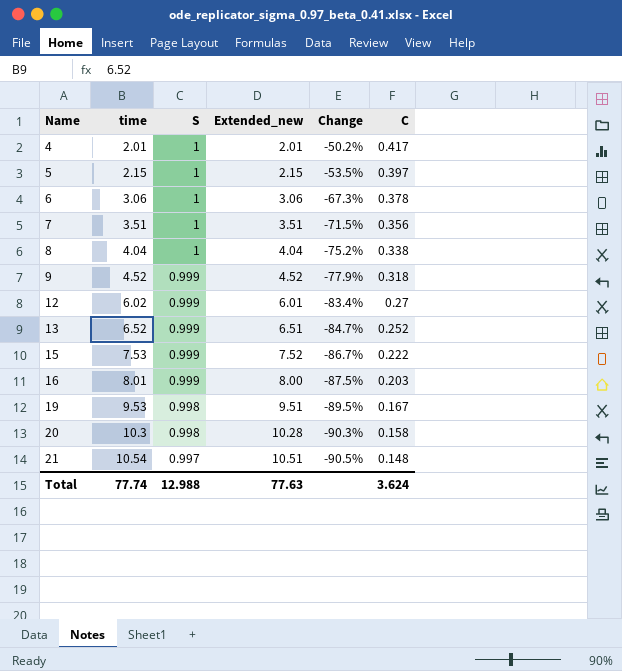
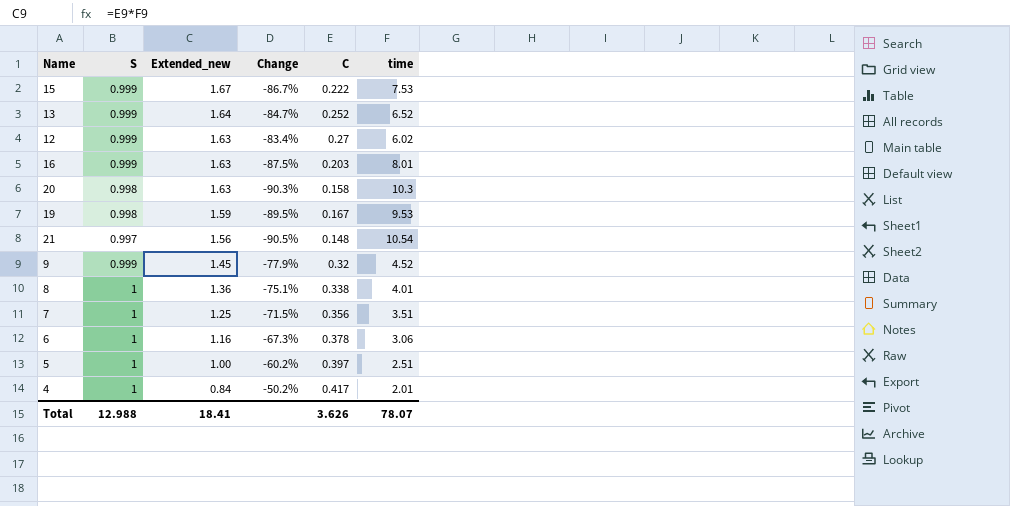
row order: Name ascending -> Extended_new descending
column Extended_new | formula: [time] * [S] -> [C] * [time]
column time | position: 2 -> 6
9 | C: 0.318 -> 0.32
8 | Change: -75.2% -> -75.1%
8 | time: 4.04 -> 4.01
5 | Change: -53.5% -> -60.2%
5 | time: 2.15 -> 2.51
Total | Extended_new: 77.63 -> 18.41
Total | C: 3.624 -> 3.626
Total | time: 77.74 -> 78.07

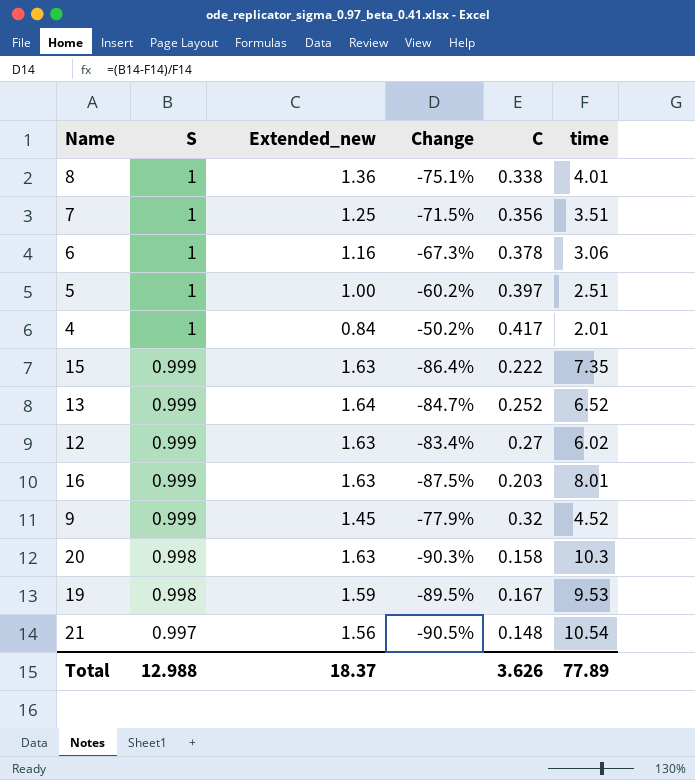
row order: Extended_new descending -> S descending
15 | Extended_new: 1.67 -> 1.63
15 | Change: -86.7% -> -86.4%
15 | time: 7.53 -> 7.35
Total | Extended_new: 18.41 -> 18.37
Total | time: 78.07 -> 77.89

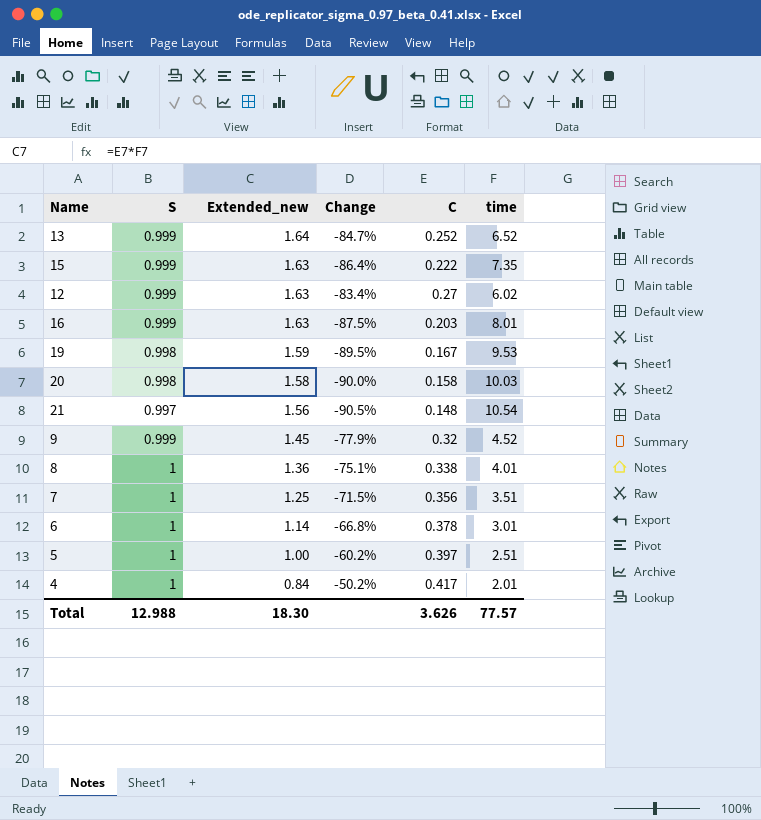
row order: S descending -> Extended_new descending
20 | Extended_new: 1.63 -> 1.58
20 | Change: -90.3% -> -90.0%
20 | time: 10.3 -> 10.03
6 | Extended_new: 1.16 -> 1.14
6 | Change: -67.3% -> -66.8%
6 | time: 3.06 -> 3.01
Total | Extended_new: 18.37 -> 18.30
Total | time: 77.89 -> 77.57

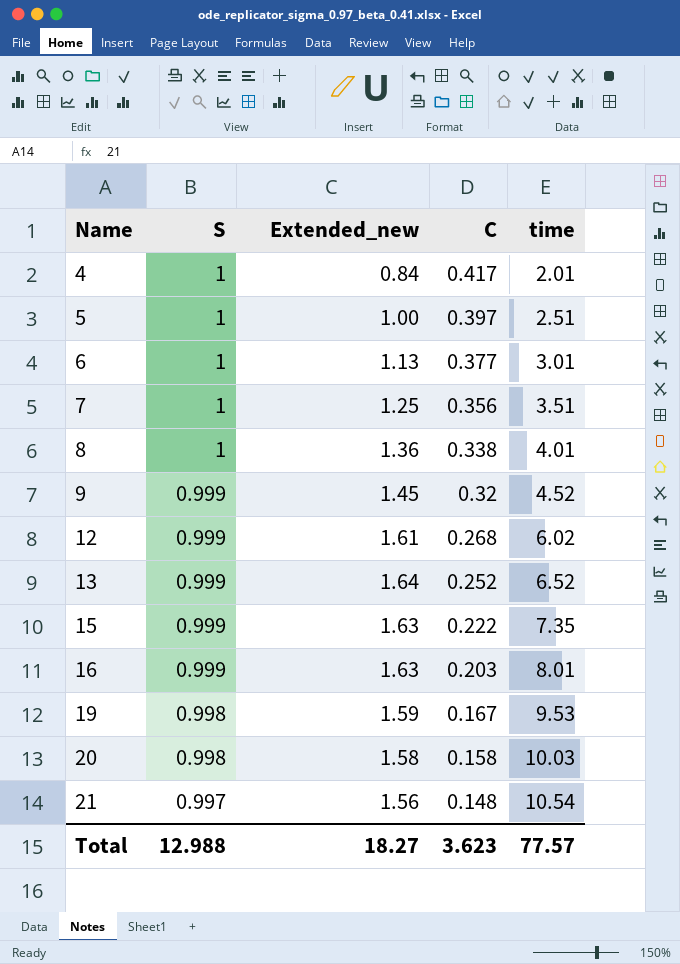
row order: Extended_new descending -> Name ascending
column Change | formula: ([S] - [time]) / [time] -> none
6 | Extended_new: 1.14 -> 1.13
6 | C: 0.378 -> 0.377
12 | Extended_new: 1.63 -> 1.61
12 | C: 0.27 -> 0.268
Total | Extended_new: 18.30 -> 18.27
Total | C: 3.626 -> 3.623

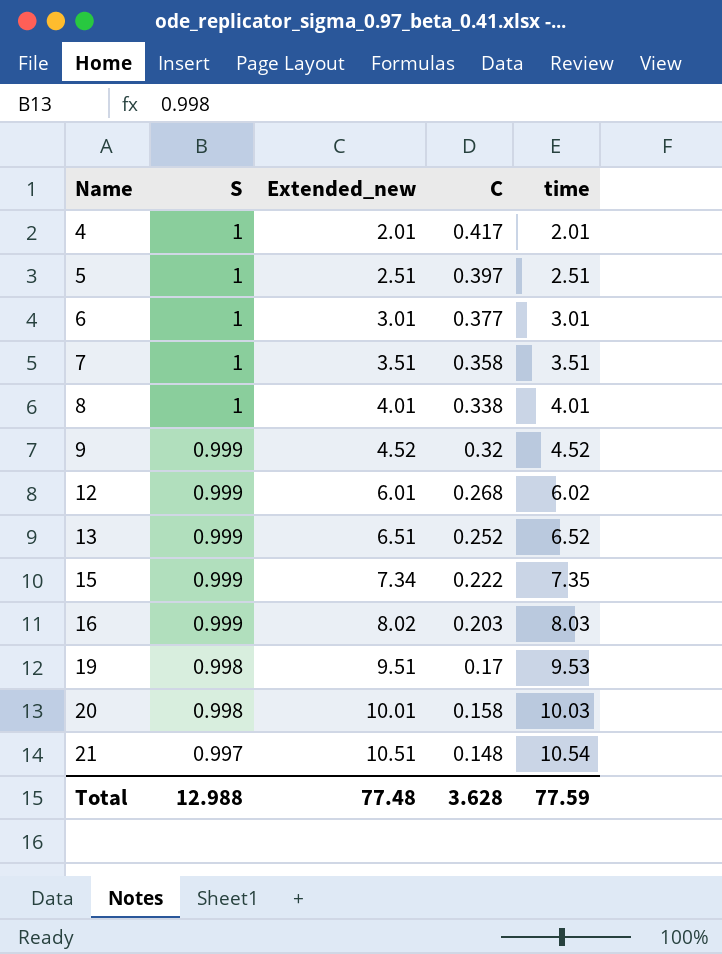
column Extended_new | formula: [C] * [time] -> [S] * [time]
7 | C: 0.356 -> 0.358
16 | time: 8.01 -> 8.03
19 | C: 0.167 -> 0.17
Total | Extended_new: 18.27 -> 77.48
Total | C: 3.623 -> 3.628
Total | time: 77.57 -> 77.59

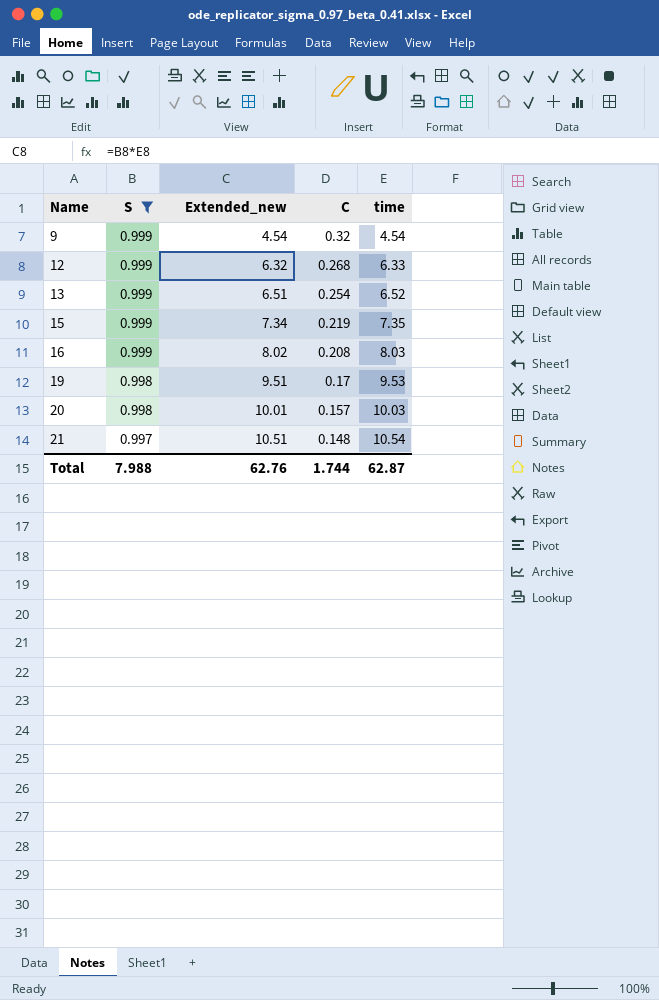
filter: none -> S != 1
9 | Extended_new: 4.52 -> 4.54
9 | time: 4.52 -> 4.54
12 | Extended_new: 6.01 -> 6.32
12 | time: 6.02 -> 6.33
13 | C: 0.252 -> 0.254
15 | C: 0.222 -> 0.219
16 | C: 0.203 -> 0.208
20 | C: 0.158 -> 0.157
Total | S: 12.988 -> 7.988
Total | Extended_new: 77.48 -> 62.76
Total | C: 3.628 -> 1.744
Total | time: 77.59 -> 62.87

